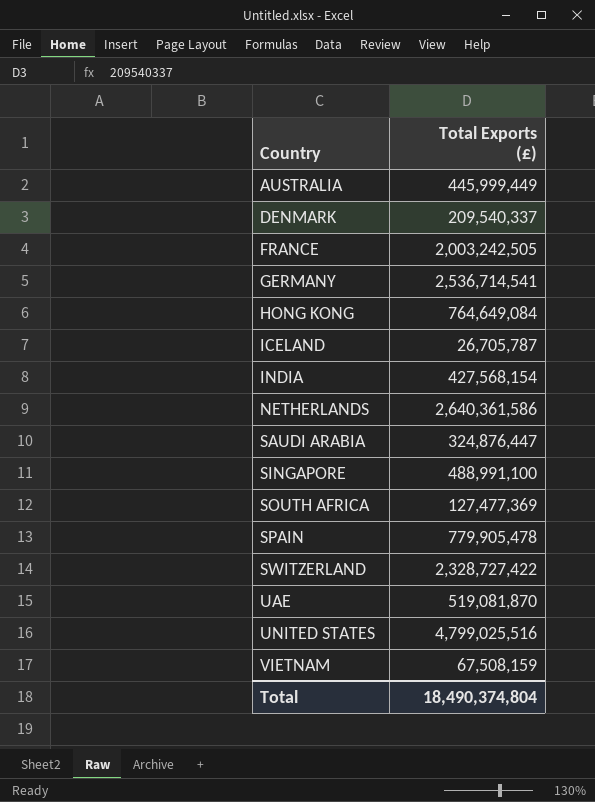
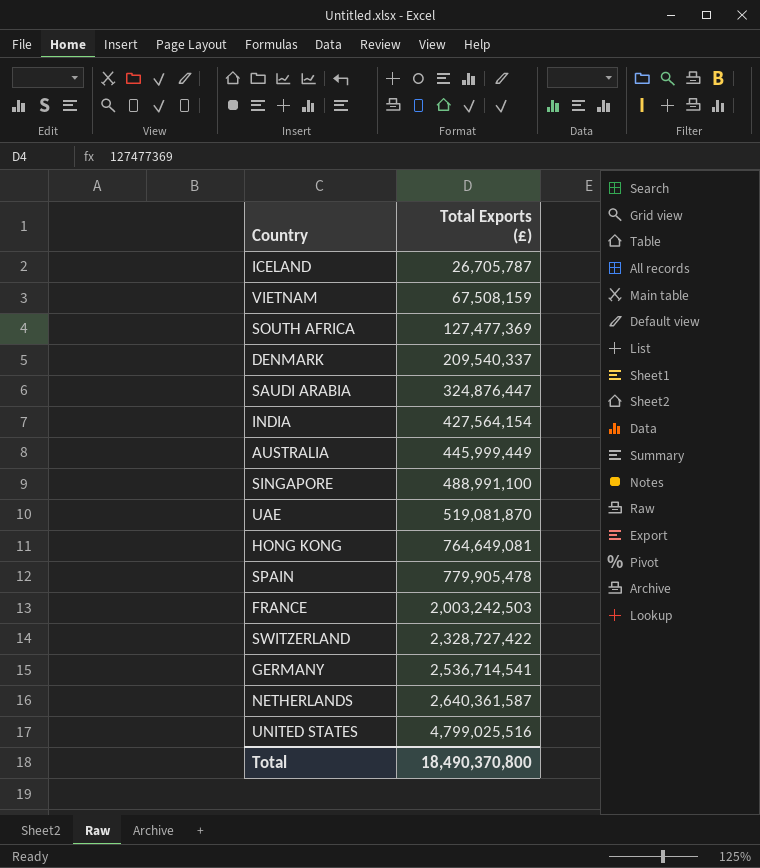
row order: Country ascending -> Total Exports (£) ascending
INDIA | Total Exports (£): 427,568,154 -> 427,564,154
HONG KONG | Total Exports (£): 764,649,084 -> 764,649,081
FRANCE | Total Exports (£): 2,003,242,505 -> 2,003,242,503
NETHERLANDS | Total Exports (£): 2,640,361,586 -> 2,640,361,587
Total | Total Exports (£): 18,490,374,804 -> 18,490,370,800

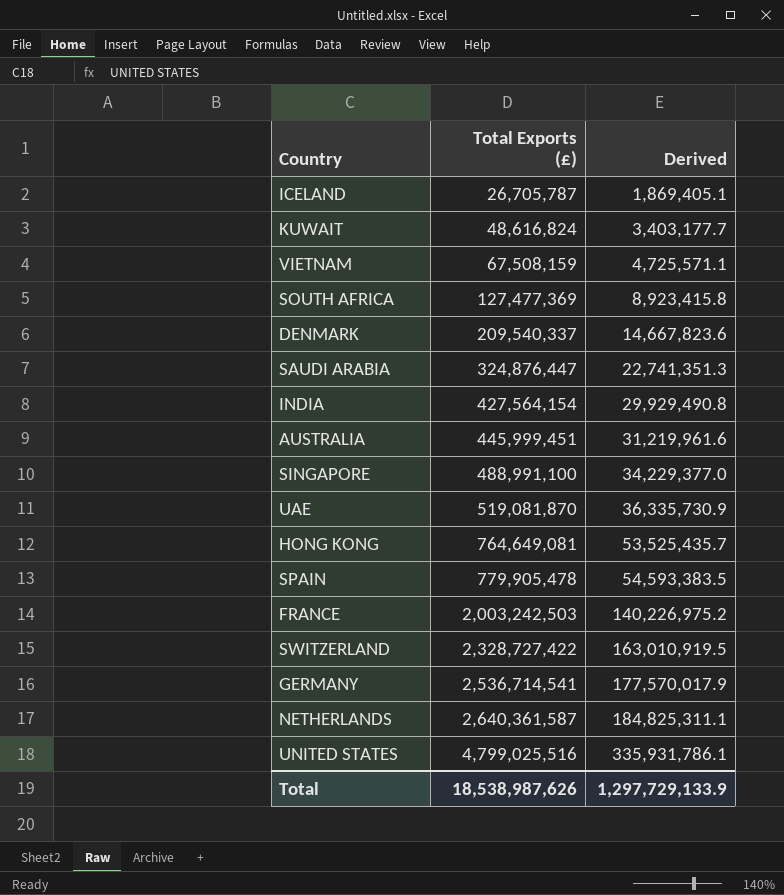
column Derived | formula: none -> [Total Exports (£)] * 0.07
row KUWAIT: none -> 48,616,824 | 3,403,177.7
AUSTRALIA | Total Exports (£): 445,999,449 -> 445,999,451
Total | Total Exports (£): 18,490,370,800 -> 18,538,987,626

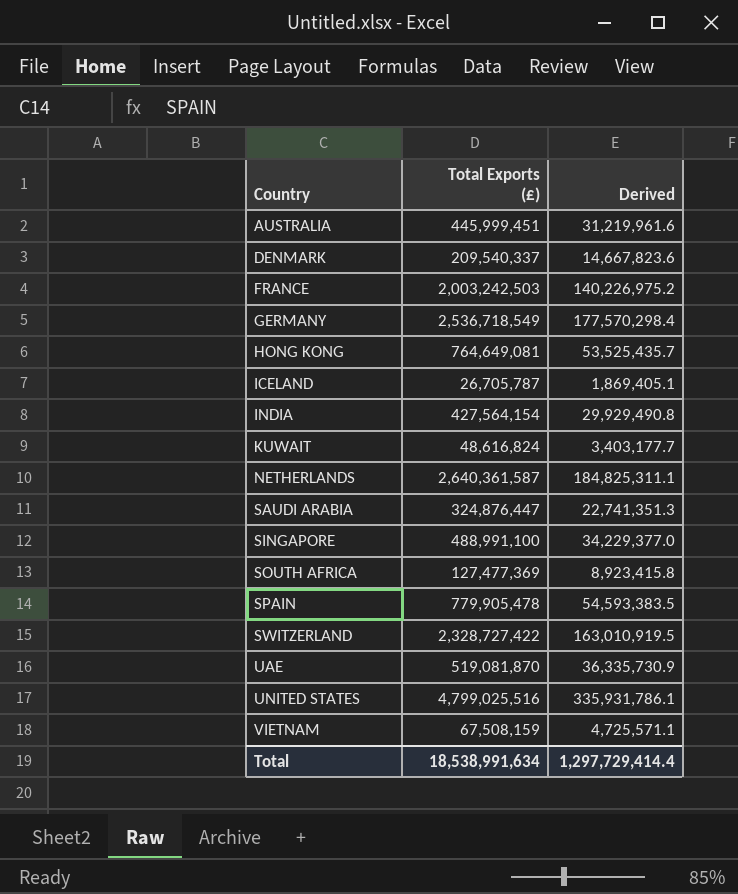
row order: Total Exports (£) ascending -> Country ascending
GERMANY | Total Exports (£): 2,536,714,541 -> 2,536,718,549
GERMANY | Derived: 177,570,017.9 -> 177,570,298.4
Total | Total Exports (£): 18,538,987,626 -> 18,538,991,634
Total | Derived: 1,297,729,133.9 -> 1,297,729,414.4

